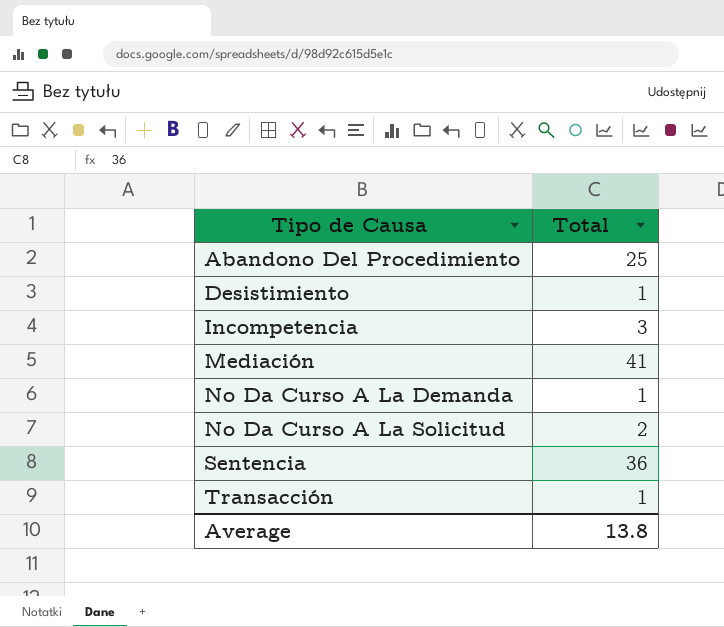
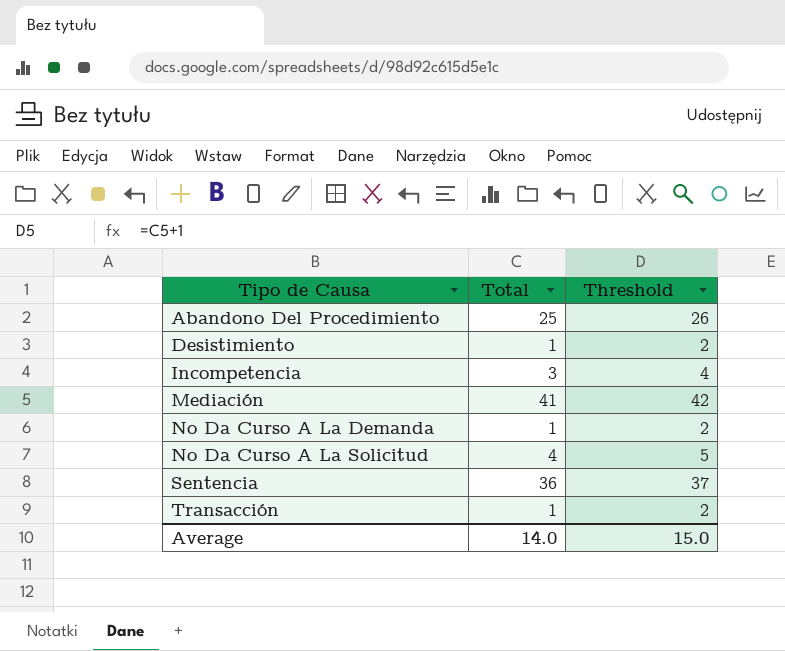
column Threshold | formula: none -> [Total] + 1
No Da Curso A La Solicitud | Total: 2 -> 4
Average | Total: 13.8 -> 14.0

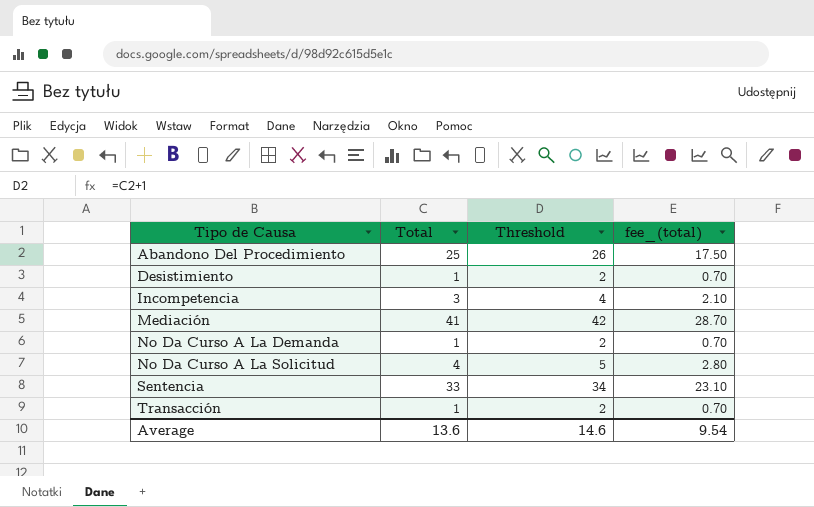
column fee_(total) | formula: none -> [Total] * 0.7
Sentencia | Total: 36 -> 33
Sentencia | Threshold: 37 -> 34
Average | Total: 14.0 -> 13.6
Average | Threshold: 15.0 -> 14.6

